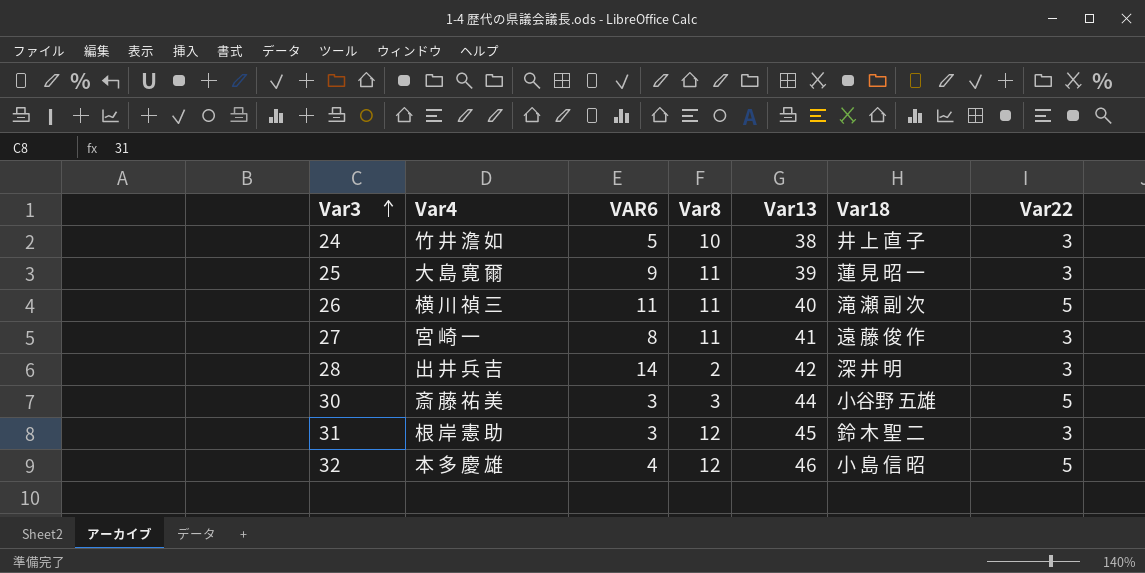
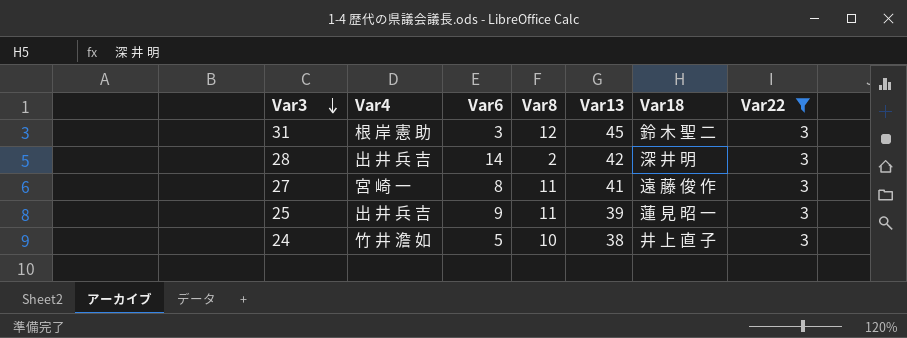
filter: none -> Var22 = 3
row order: Var3 ascending -> Var3 descending
column name: VAR6 -> Var6
25 | Var4: 大 島 寛 爾 -> 出 井 兵 吉

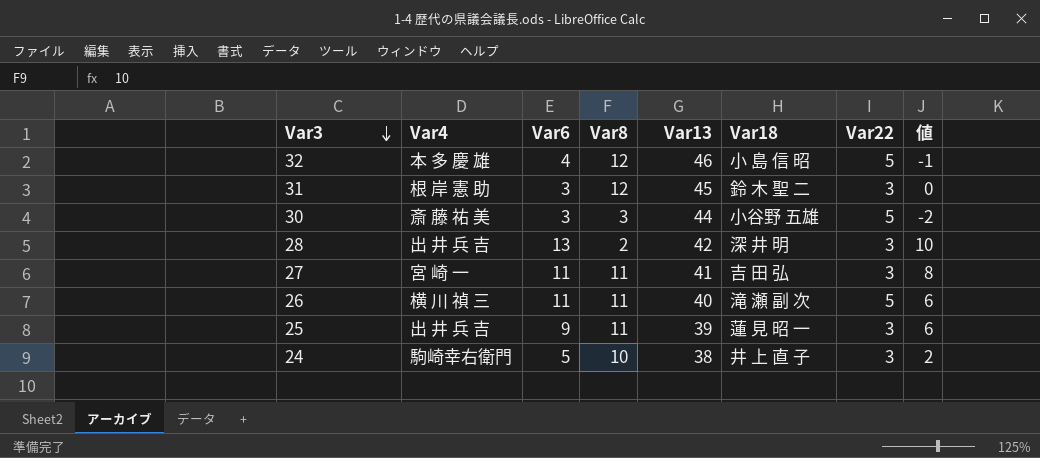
filter: Var22 = 3 -> none
column 値 | formula: none -> [Var6] - [Var22]
28 | Var6: 14 -> 13
27 | Var6: 8 -> 11
27 | Var18: 遠 藤 俊 作 -> 吉 田 弘
24 | Var4: 竹 井 澹 如 -> 駒崎幸右衛門

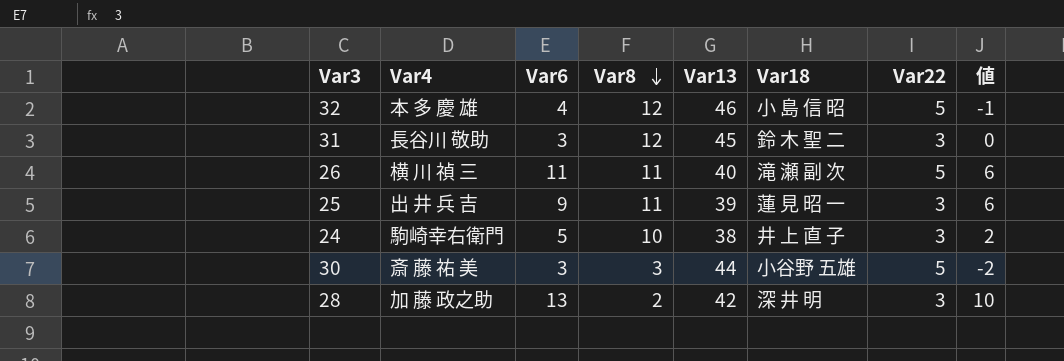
row order: Var3 descending -> Var8 descending
row 27: 宮 崎 一 | 11 | 11 | 41 | 吉 田 弘 | 3 | 8 -> none
31 | Var4: 根 岸 憲 助 -> 長谷川 敬助
28 | Var4: 出 井 兵 吉 -> 加 藤 政之助

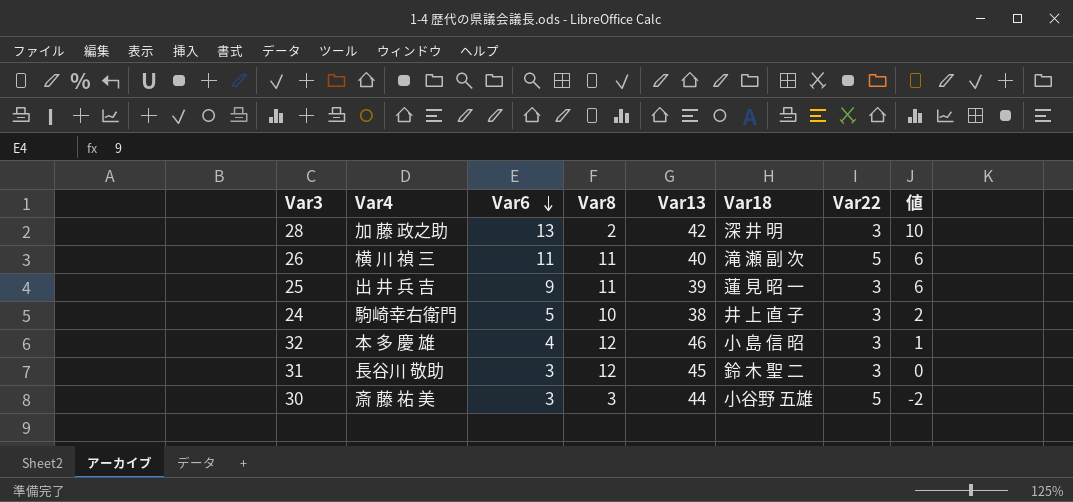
row order: Var8 descending -> Var6 descending
32 | Var22: 5 -> 3
32 | 値: -1 -> 1

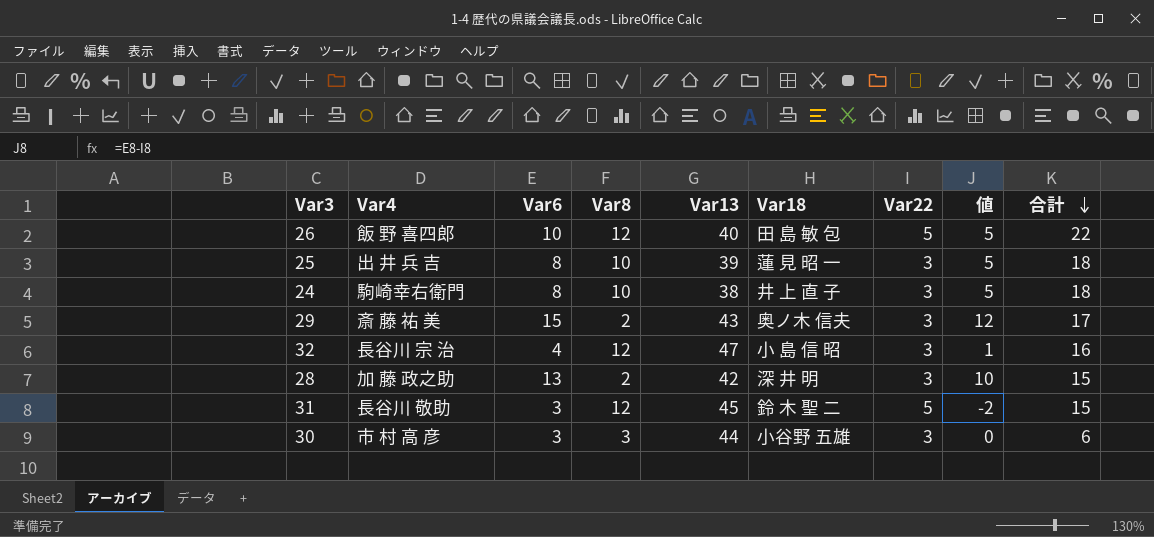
row order: Var6 descending -> 合計 descending
column 合計 | formula: none -> [Var6] + [Var8]
26 | Var4: 横 川 禎 三 -> 飯 野 喜四郎
26 | Var6: 11 -> 10
26 | Var8: 11 -> 12
26 | Var18: 滝 瀬 副 次 -> 田 島 敏 包
26 | 値: 6 -> 5
25 | Var6: 9 -> 8
25 | Var8: 11 -> 10
25 | 値: 6 -> 5
24 | Var6: 5 -> 8
24 | 値: 2 -> 5
row 29: none -> 斎 藤 祐 美 | 15 | 2 | 43 | 奥ノ木 信夫 | 3 | 12 | 17
32 | Var4: 本 多 慶 雄 -> 長谷川 宗 治
32 | Var13: 46 -> 47
31 | Var22: 3 -> 5
31 | 値: 0 -> -2
30 | Var4: 斎 藤 祐 美 -> 市 村 高 彦
30 | Var22: 5 -> 3
30 | 値: -2 -> 0

